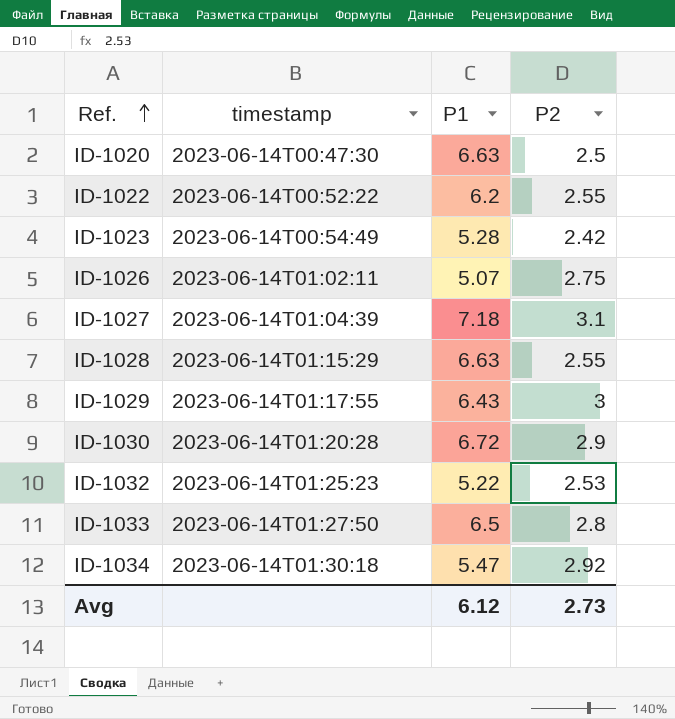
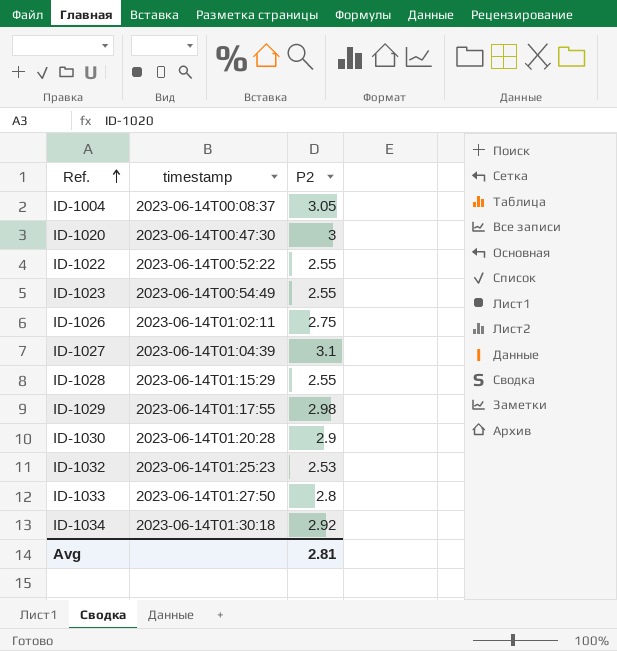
column P1 | position: 3 -> none
row ID-1004: none -> 2023-06-14T00:08:37 | 3.05
ID-1020 | P2: 2.5 -> 3
ID-1023 | P2: 2.42 -> 2.55
ID-1029 | P2: 3 -> 2.98
Avg | P2: 2.73 -> 2.81

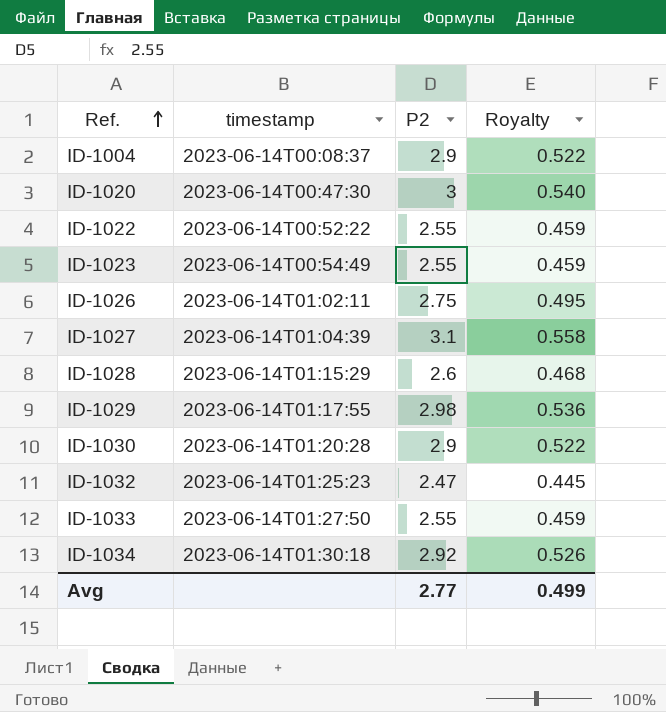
column Royalty | formula: none -> [P2] * 0.18
ID-1004 | P2: 3.05 -> 2.9
ID-1028 | P2: 2.55 -> 2.6
ID-1032 | P2: 2.53 -> 2.47
ID-1033 | P2: 2.8 -> 2.55
Avg | P2: 2.81 -> 2.77

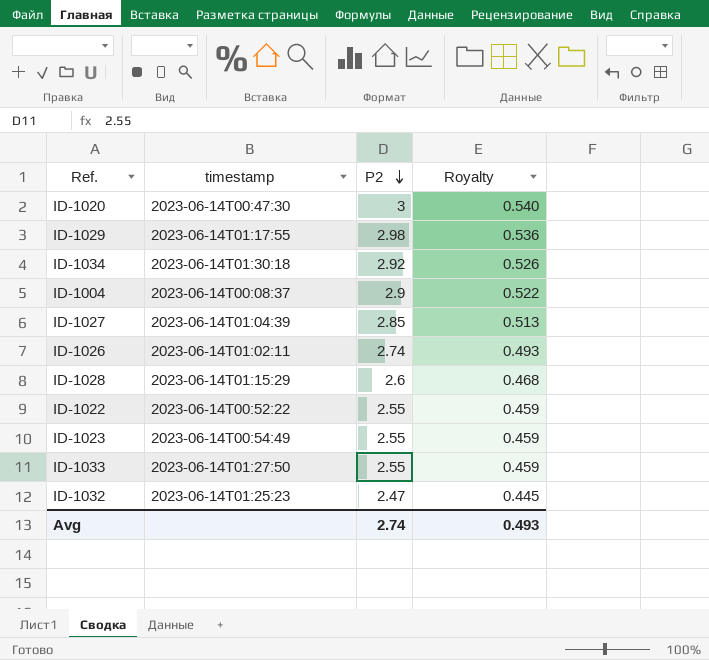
row order: Ref. ascending -> P2 descending
row ID-1030: 2023-06-14T01:20:28 | 2.9 | 0.522 -> none
ID-1027 | P2: 3.1 -> 2.85
ID-1027 | Royalty: 0.558 -> 0.513
ID-1026 | P2: 2.75 -> 2.74
ID-1026 | Royalty: 0.495 -> 0.493
Avg | P2: 2.77 -> 2.74
Avg | Royalty: 0.499 -> 0.493

